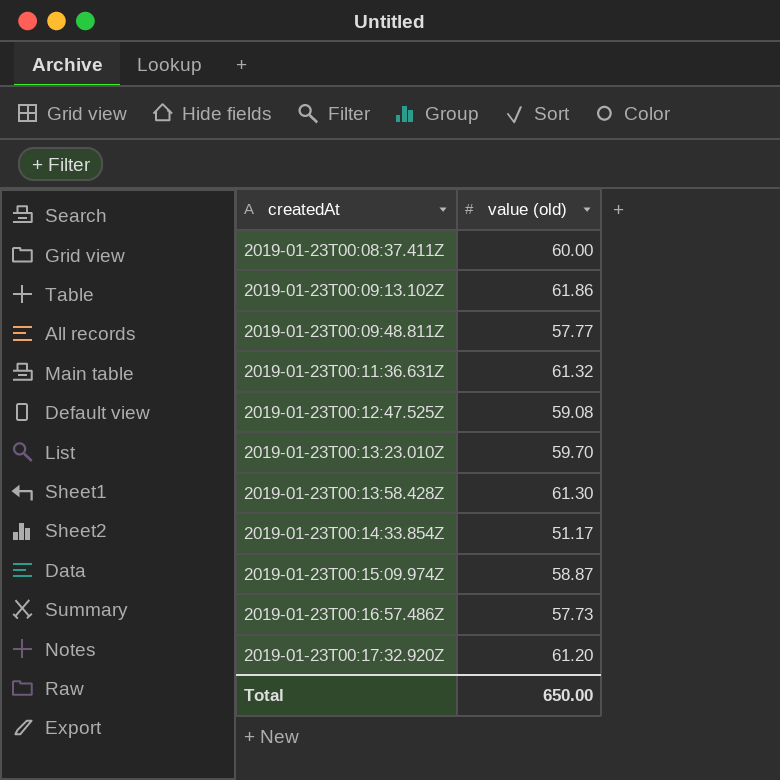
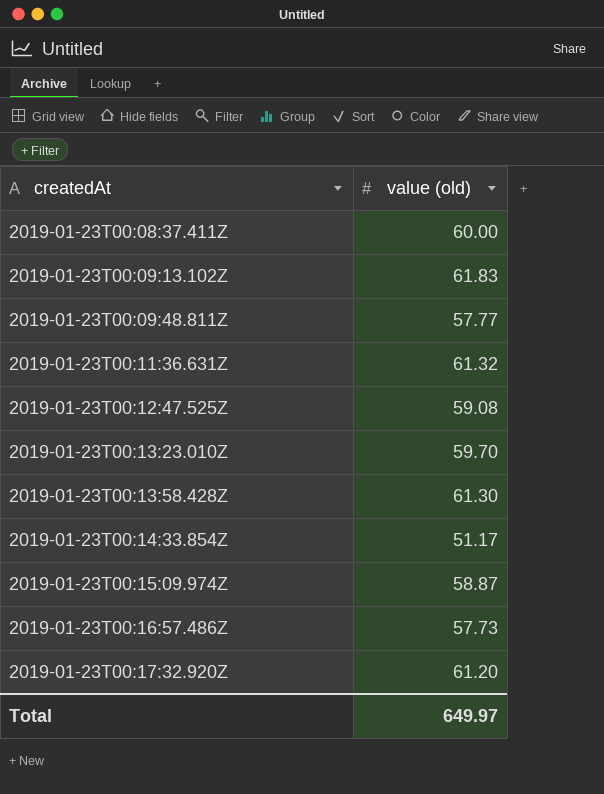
2019-01-23T00:09:13.102Z | value (old): 61.86 -> 61.83
Total | value (old): 650.00 -> 649.97

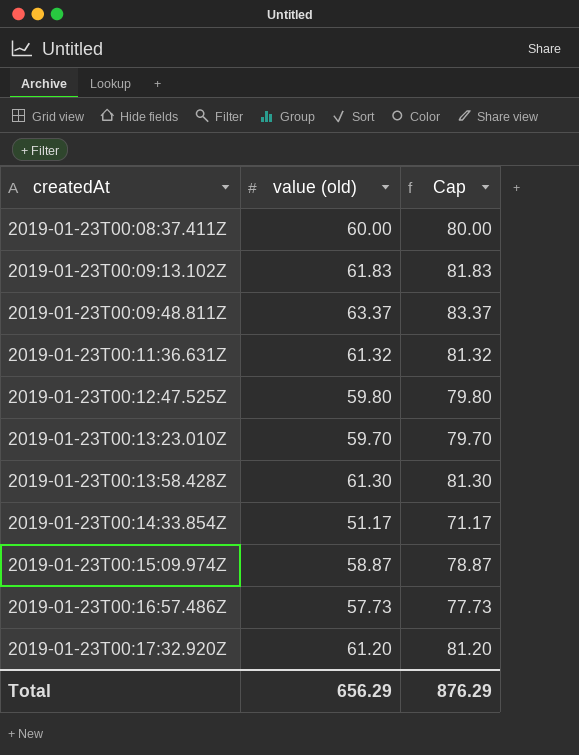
column Cap | formula: none -> [value (old)] + 20
2019-01-23T00:09:48.811Z | value (old): 57.77 -> 63.37
2019-01-23T00:12:47.525Z | value (old): 59.08 -> 59.80
Total | value (old): 649.97 -> 656.29

